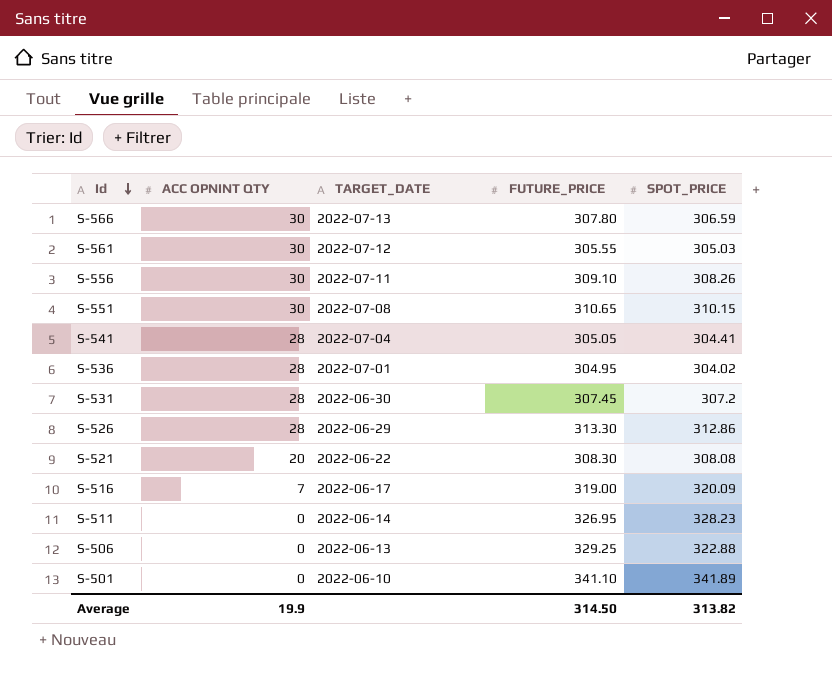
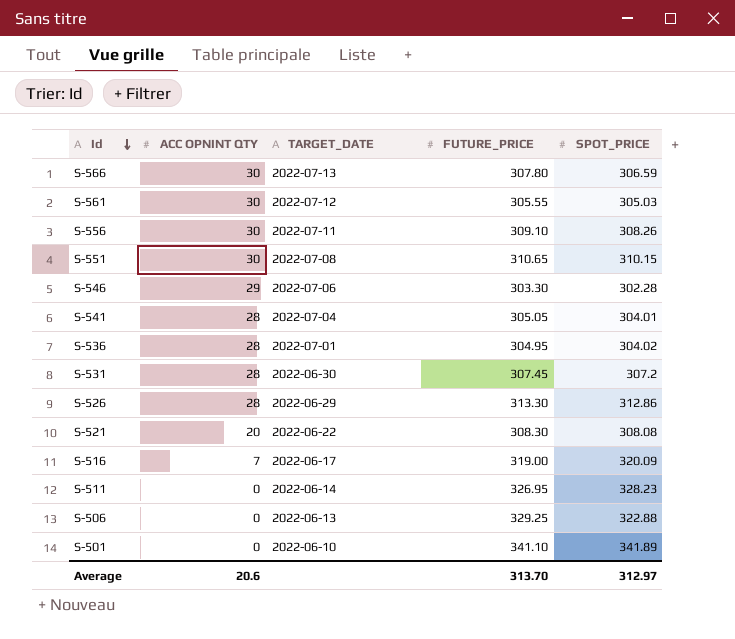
row S-546: none -> 29 | 2022-07-06 | 303.30 | 302.28
S-541 | SPOT_PRICE: 304.41 -> 304.01
Average | ACC OPNINT QTY: 19.9 -> 20.6
Average | FUTURE_PRICE: 314.50 -> 313.70
Average | SPOT_PRICE: 313.82 -> 312.97

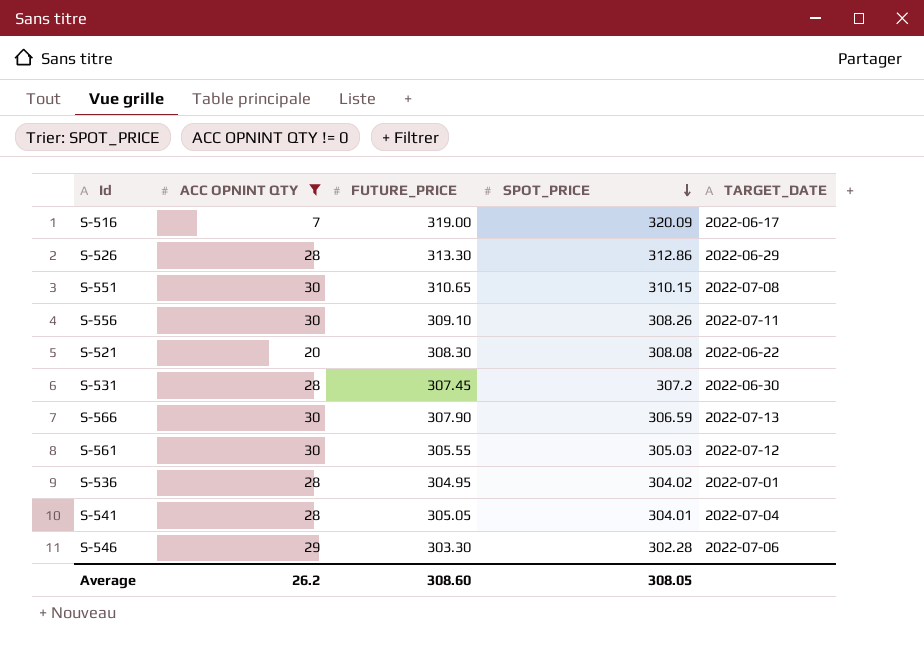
filter: none -> ACC OPNINT QTY != 0
row order: Id descending -> SPOT_PRICE descending
column TARGET_DATE | position: 3 -> 5
S-566 | FUTURE_PRICE: 307.80 -> 307.90
Average | ACC OPNINT QTY: 20.6 -> 26.2
Average | FUTURE_PRICE: 313.70 -> 308.60
Average | SPOT_PRICE: 312.97 -> 308.05

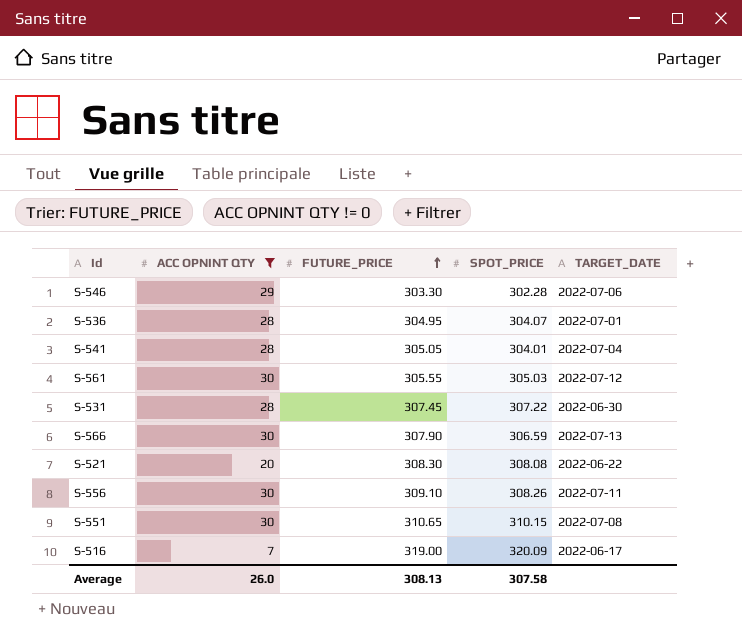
row order: SPOT_PRICE descending -> FUTURE_PRICE ascending
row S-526: 28 | 313.30 | 312.86 | 2022-06-29 -> none
S-536 | SPOT_PRICE: 304.02 -> 304.07
S-531 | SPOT_PRICE: 307.2 -> 307.22
Average | ACC OPNINT QTY: 26.2 -> 26.0
Average | FUTURE_PRICE: 308.60 -> 308.13
Average | SPOT_PRICE: 308.05 -> 307.58

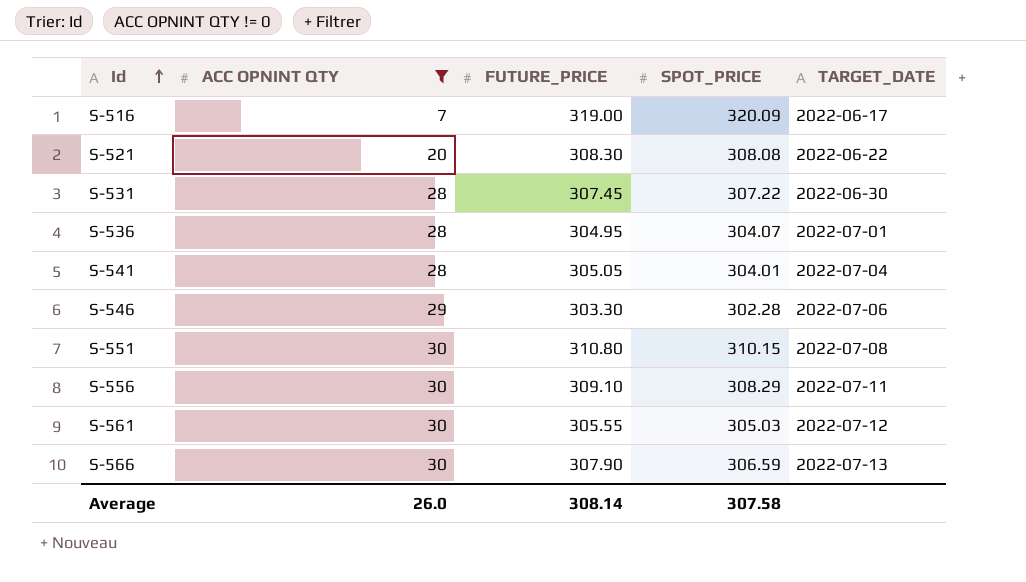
row order: FUTURE_PRICE ascending -> Id ascending
S-551 | FUTURE_PRICE: 310.65 -> 310.80
S-556 | SPOT_PRICE: 308.26 -> 308.29
Average | FUTURE_PRICE: 308.13 -> 308.14

